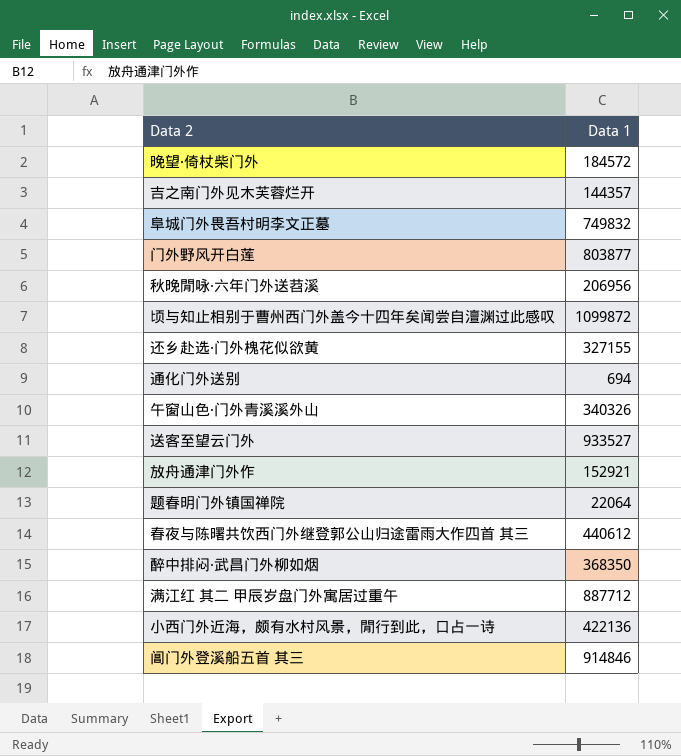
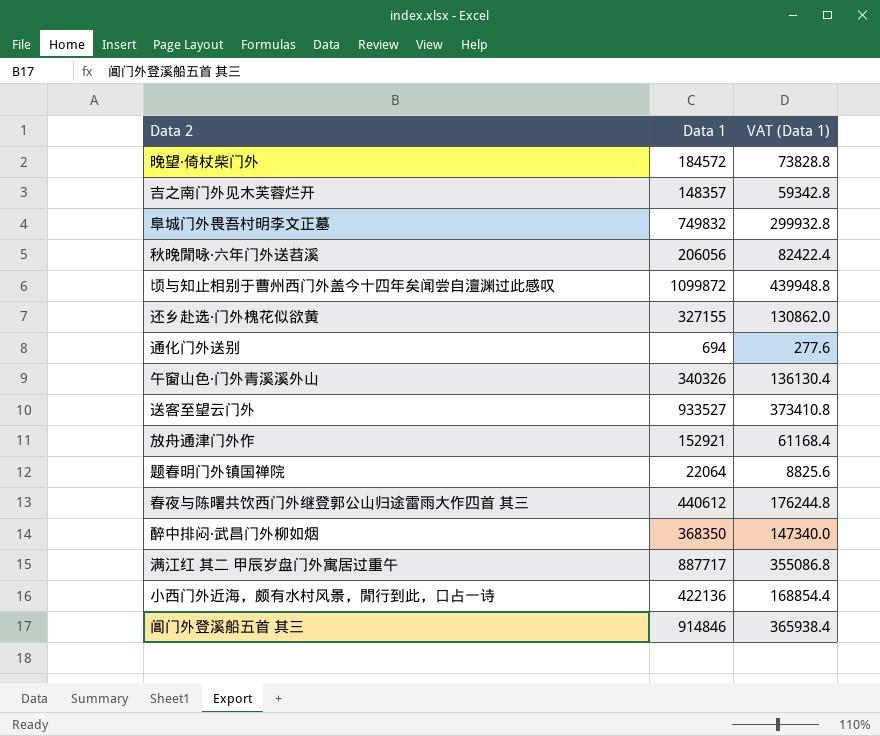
column VAT (Data 1) | formula: none -> [Data 1] * 0.4
row 门外野风开白莲: 803877 -> none
吉之南门外见木芙蓉烂开 | Data 1: 144357 -> 148357
秋晚閒咏·六年门外送苕溪 | Data 1: 206956 -> 206056
满江红 其二 甲辰岁盘门外寓居过重午 | Data 1: 887712 -> 887717

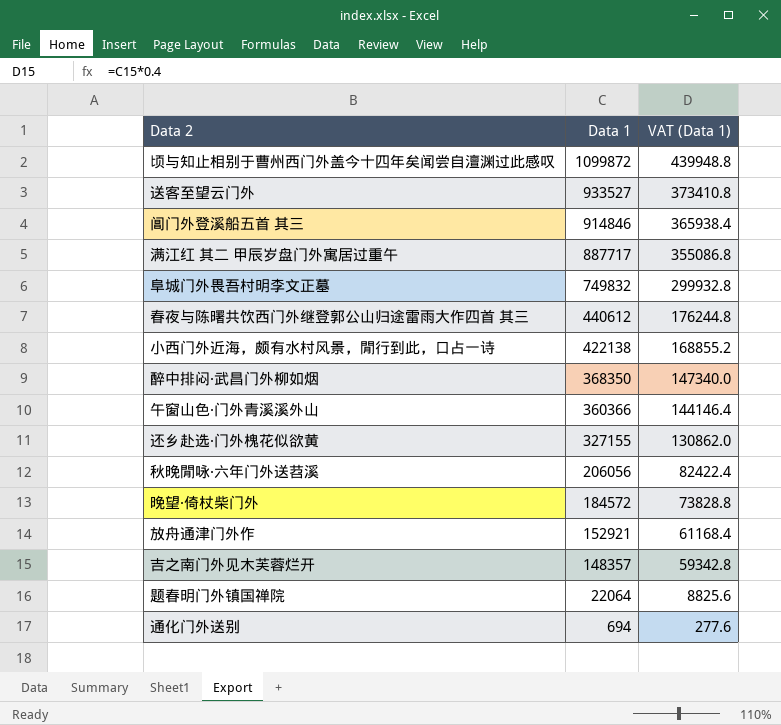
row order: none -> Data 1 descending
小西门外近海，颇有水村风景，閒行到此，口占一诗 | Data 1: 422136 -> 422138
小西门外近海，颇有水村风景，閒行到此，口占一诗 | VAT (Data 1): 168854.4 -> 168855.2
午窗山色·门外青溪溪外山 | Data 1: 340326 -> 360366
午窗山色·门外青溪溪外山 | VAT (Data 1): 136130.4 -> 144146.4

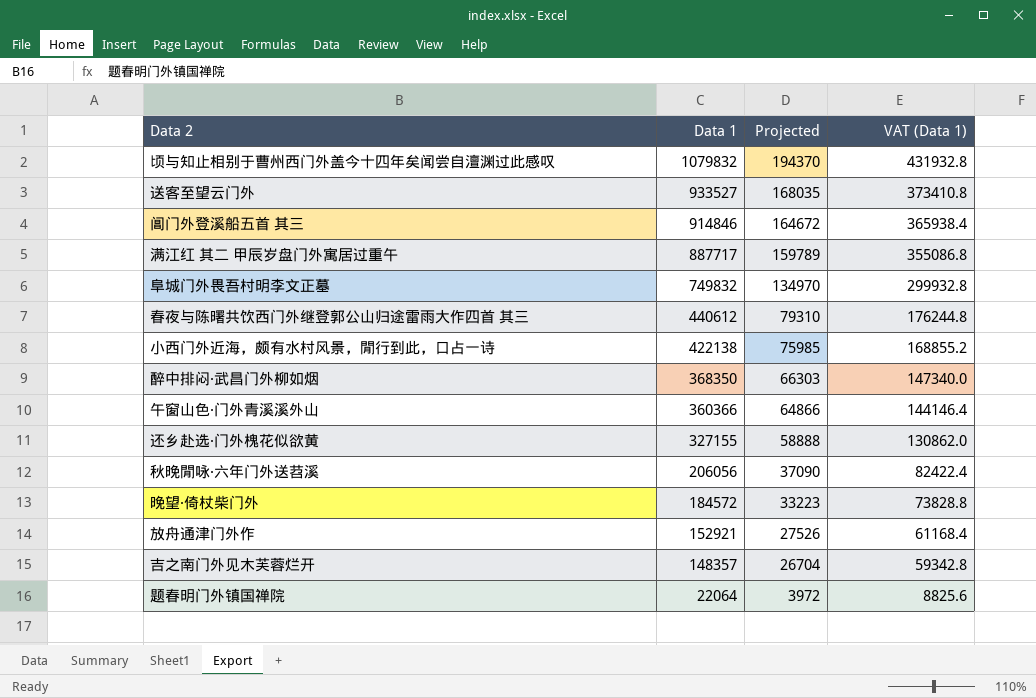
column Projected | formula: none -> [Data 1] * 0.18
row 通化门外送别: 694 | 277.6 -> none
顷与知止相别于曹州西门外盖今十四年矣闻尝自澶渊过此感叹 | Data 1: 1099872 -> 1079832
顷与知止相别于曹州西门外盖今十四年矣闻尝自澶渊过此感叹 | VAT (Data 1): 439948.8 -> 431932.8

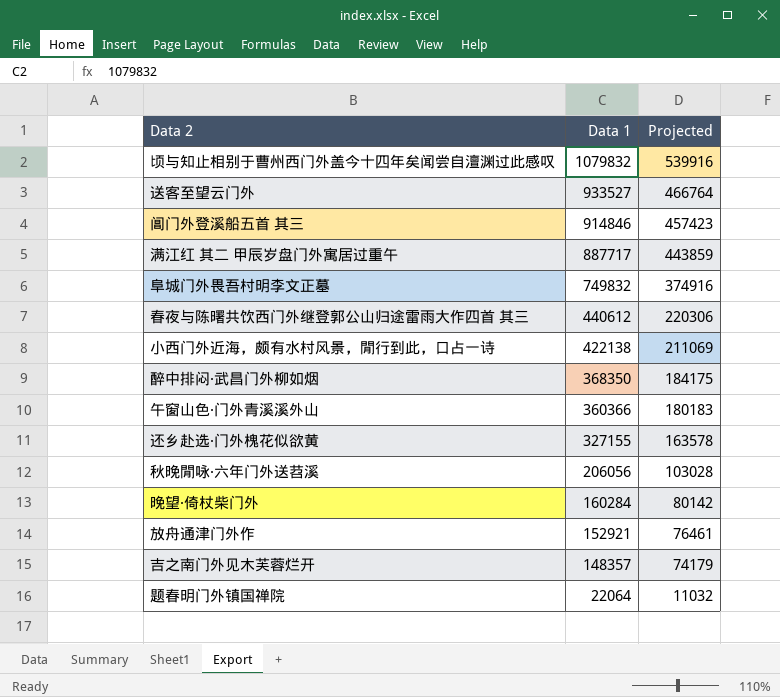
column VAT (Data 1) | formula: [Data 1] * 0.4 -> none
column Projected | formula: [Data 1] * 0.18 -> [Data 1] * 0.5
晚望·倚杖柴门外 | Data 1: 184572 -> 160284

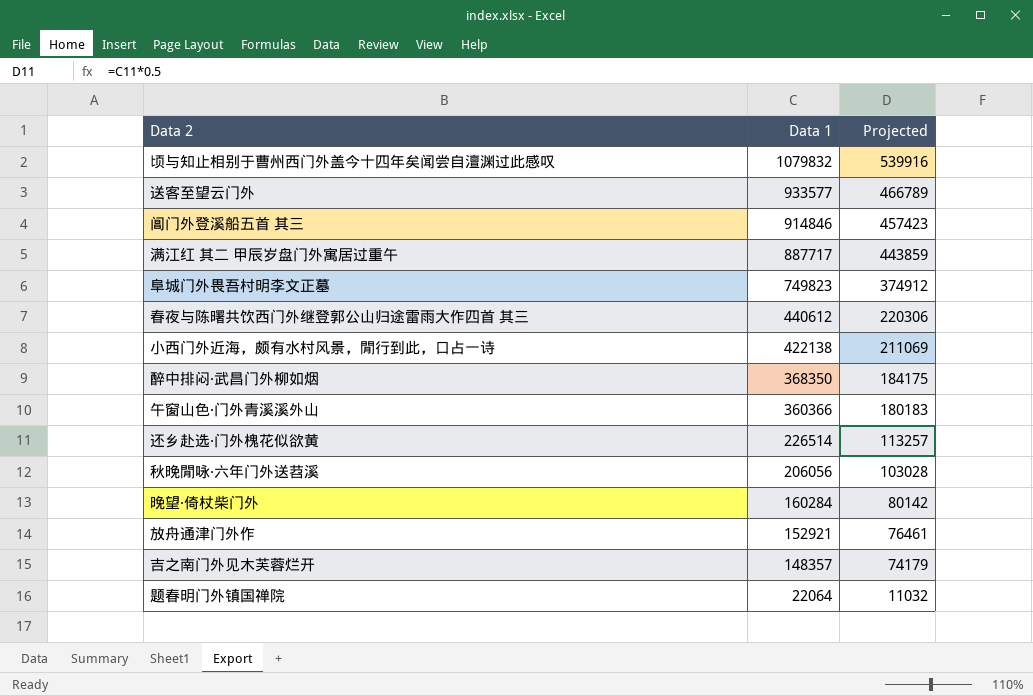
送客至望云门外 | Data 1: 933527 -> 933577
送客至望云门外 | Projected: 466764 -> 466789
阜城门外畏吾村明李文正墓 | Data 1: 749832 -> 749823
阜城门外畏吾村明李文正墓 | Projected: 374916 -> 374912
还乡赴选·门外槐花似欲黄 | Data 1: 327155 -> 226514
还乡赴选·门外槐花似欲黄 | Projected: 163578 -> 113257

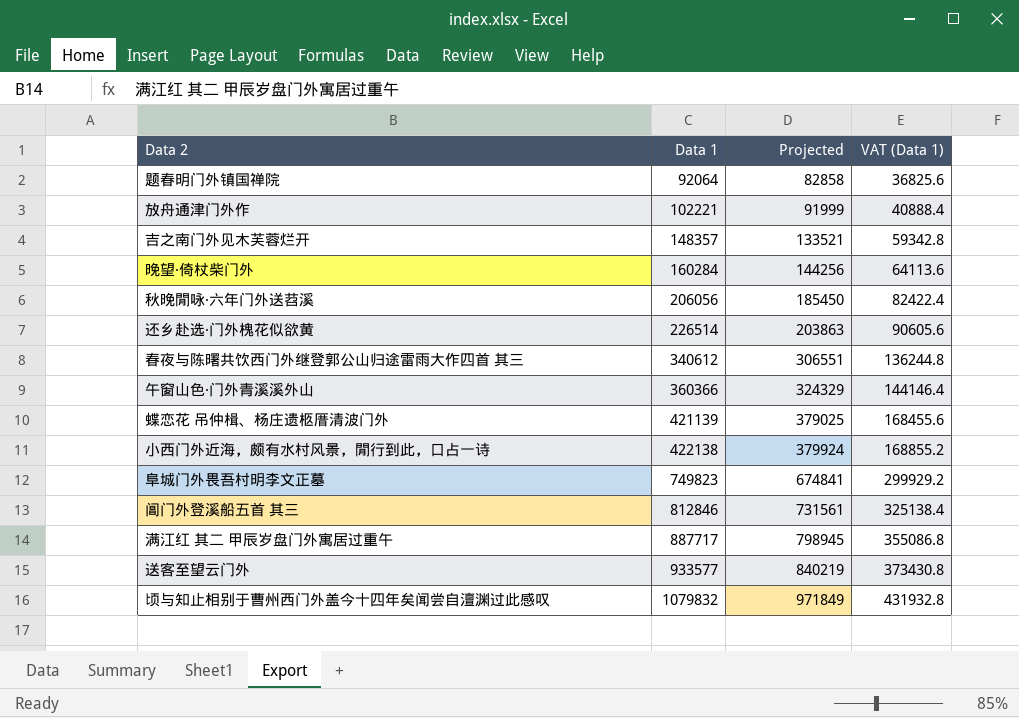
row order: Data 1 descending -> Data 1 ascending
column Projected | formula: [Data 1] * 0.5 -> [Data 1] * 0.9
column VAT (Data 1) | formula: none -> [Data 1] * 0.4
row 醉中排闷·武昌门外柳如烟: 368350 | 184175 -> none
题春明门外镇国禅院 | Data 1: 22064 -> 92064
放舟通津门外作 | Data 1: 152921 -> 102221
春夜与陈曙共饮西门外继登郭公山归途雷雨大作四首 其三 | Data 1: 440612 -> 340612
row 蝶恋花 吊仲楫、杨庄遗柩厝清波门外: none -> 421139 | 379025 | 168455.6
阊门外登溪船五首 其三 | Data 1: 914846 -> 812846

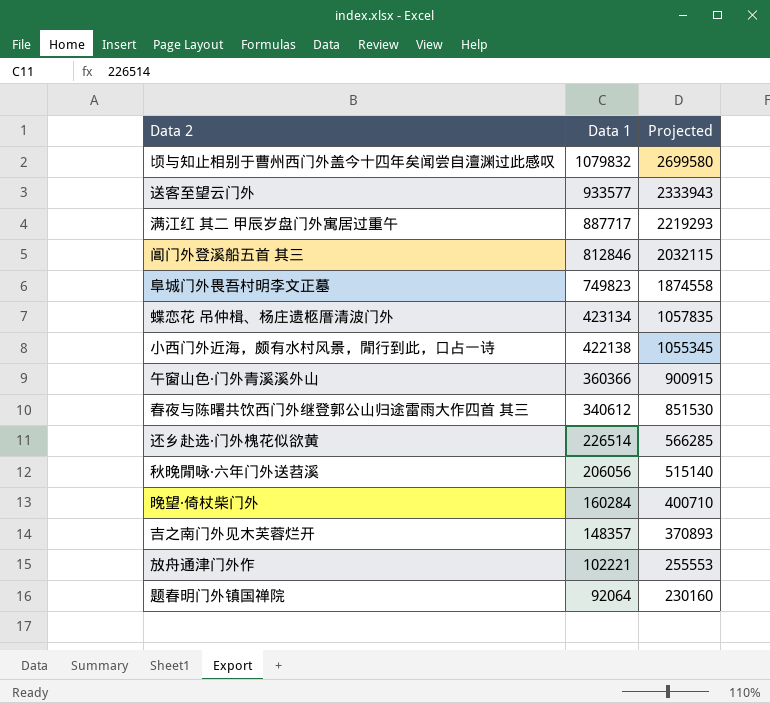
row order: Data 1 ascending -> Data 1 descending
column VAT (Data 1) | formula: [Data 1] * 0.4 -> none
column Projected | formula: [Data 1] * 0.9 -> [Data 1] * 2.5
蝶恋花 吊仲楫、杨庄遗柩厝清波门外 | Data 1: 421139 -> 423134

